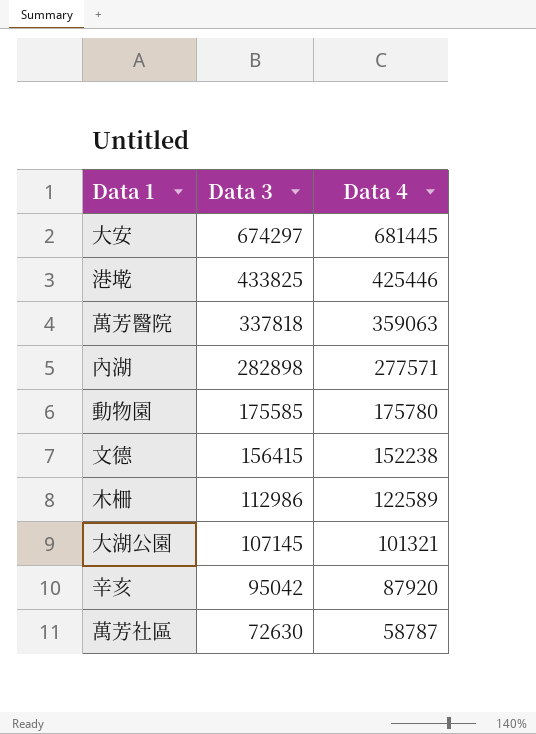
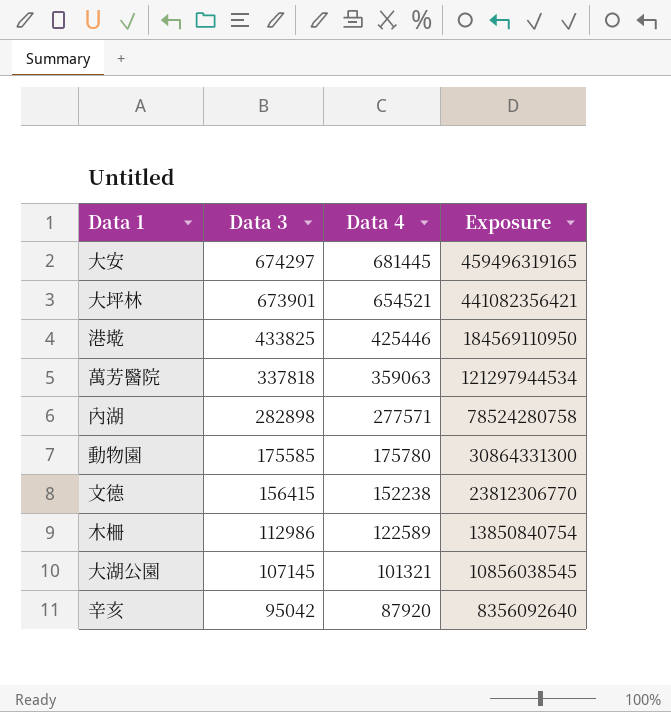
column Exposure | formula: none -> [Data 3] * [Data 4]
row 萬芳社區: 72630 | 58787 -> none
row 大坪林: none -> 673901 | 654521 | 441082356421

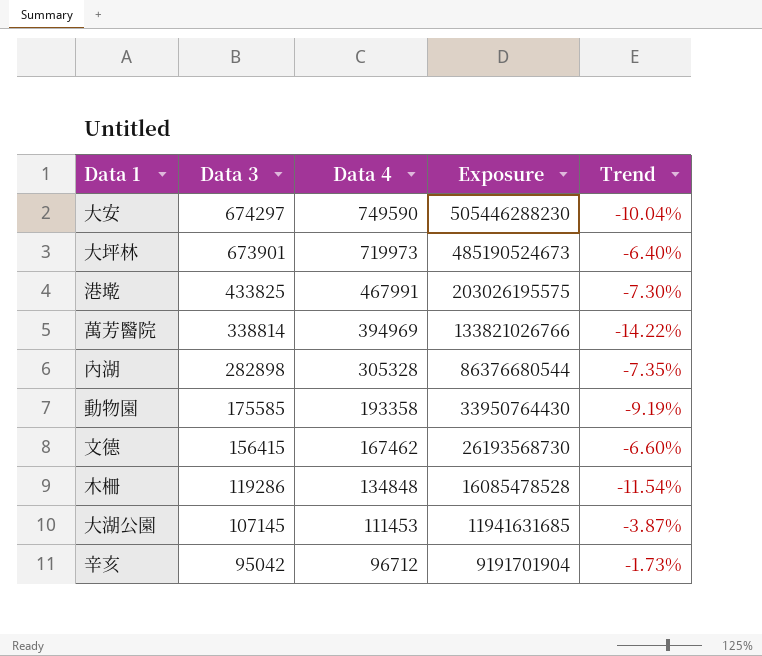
column Trend | formula: none -> ([Data 3] - [Data 4]) / [Data 4]
大安 | Data 4: 681445 -> 749590
大安 | Exposure: 459496319165 -> 505446288230
大坪林 | Data 4: 654521 -> 719973
大坪林 | Exposure: 441082356421 -> 485190524673
港墘 | Data 4: 425446 -> 467991
港墘 | Exposure: 184569110950 -> 203026195575
萬芳醫院 | Data 3: 337818 -> 338814
萬芳醫院 | Data 4: 359063 -> 394969
萬芳醫院 | Exposure: 121297944534 -> 133821026766
內湖 | Data 4: 277571 -> 305328
內湖 | Exposure: 78524280758 -> 86376680544
動物園 | Data 4: 175780 -> 193358
動物園 | Exposure: 30864331300 -> 33950764430
文德 | Data 4: 152238 -> 167462
文德 | Exposure: 23812306770 -> 26193568730
木柵 | Data 3: 112986 -> 119286
木柵 | Data 4: 122589 -> 134848
木柵 | Exposure: 13850840754 -> 16085478528
大湖公園 | Data 4: 101321 -> 111453
大湖公園 | Exposure: 10856038545 -> 11941631685
辛亥 | Data 4: 87920 -> 96712
辛亥 | Exposure: 8356092640 -> 9191701904

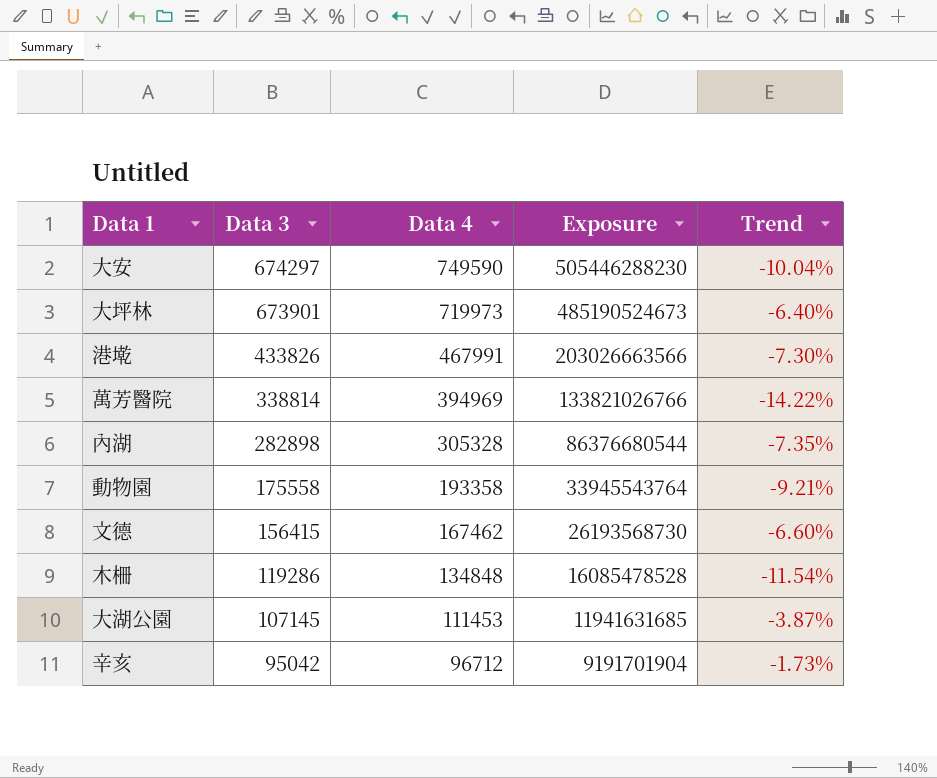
港墘 | Data 3: 433825 -> 433826
港墘 | Exposure: 203026195575 -> 203026663566
動物園 | Data 3: 175585 -> 175558
動物園 | Exposure: 33950764430 -> 33945543764
動物園 | Trend: -9.19% -> -9.21%

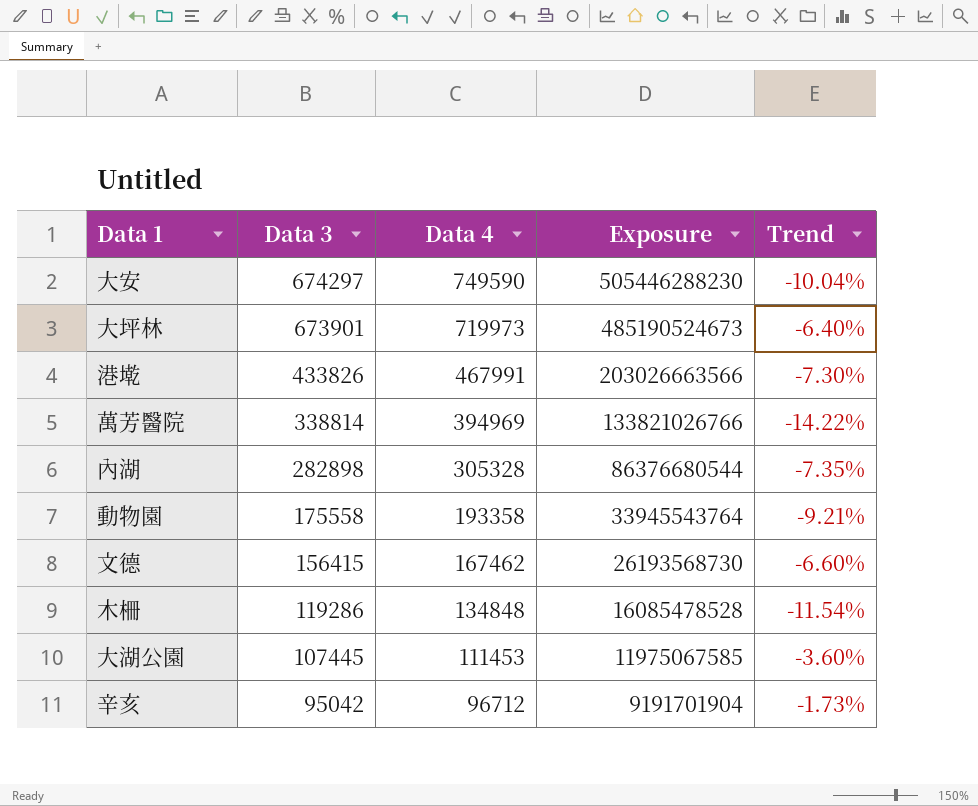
大湖公園 | Data 3: 107145 -> 107445
大湖公園 | Exposure: 11941631685 -> 11975067585
大湖公園 | Trend: -3.87% -> -3.60%

